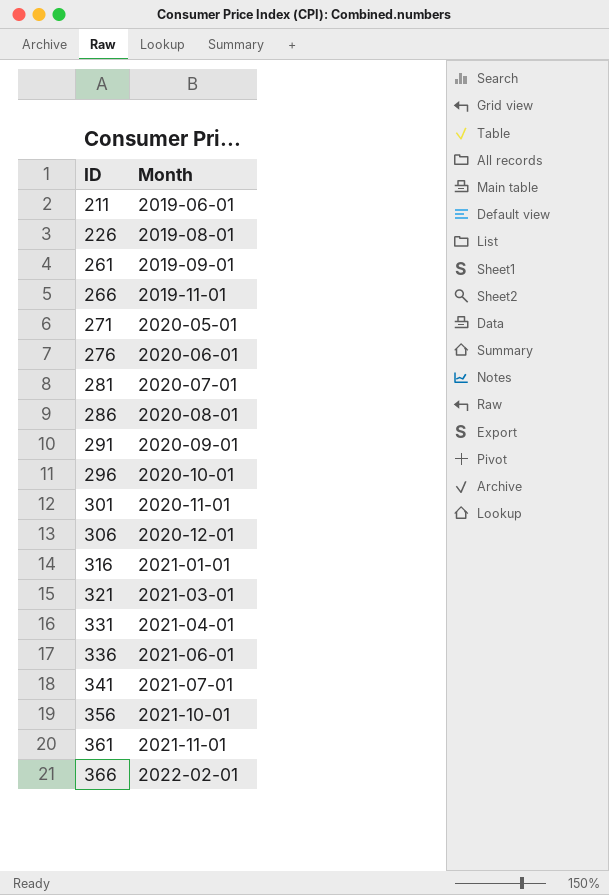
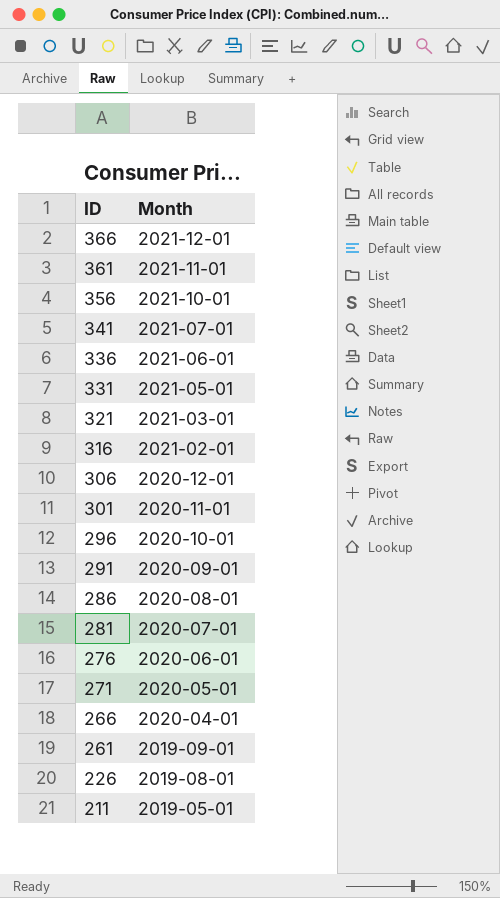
row order: ID ascending -> ID descending
366 | Month: 2022-02-01 -> 2021-12-01
331 | Month: 2021-04-01 -> 2021-05-01
316 | Month: 2021-01-01 -> 2021-02-01
266 | Month: 2019-11-01 -> 2020-04-01
211 | Month: 2019-06-01 -> 2019-05-01

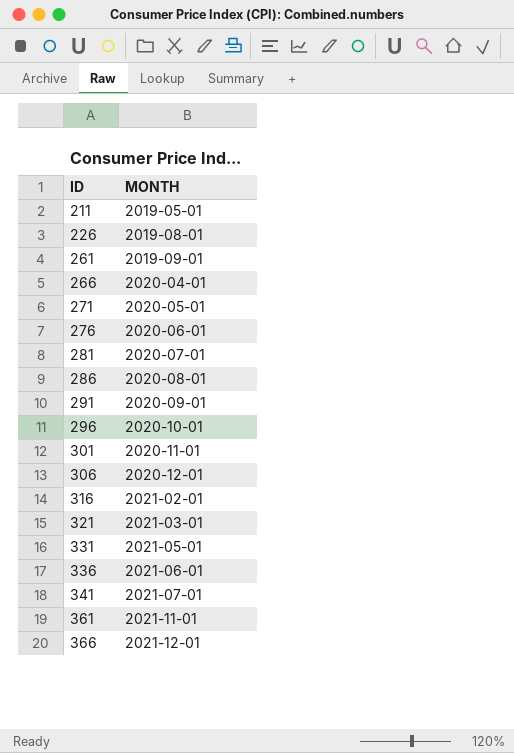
row order: ID descending -> ID ascending
column name: Month -> MONTH
row 356: 2021-10-01 -> none

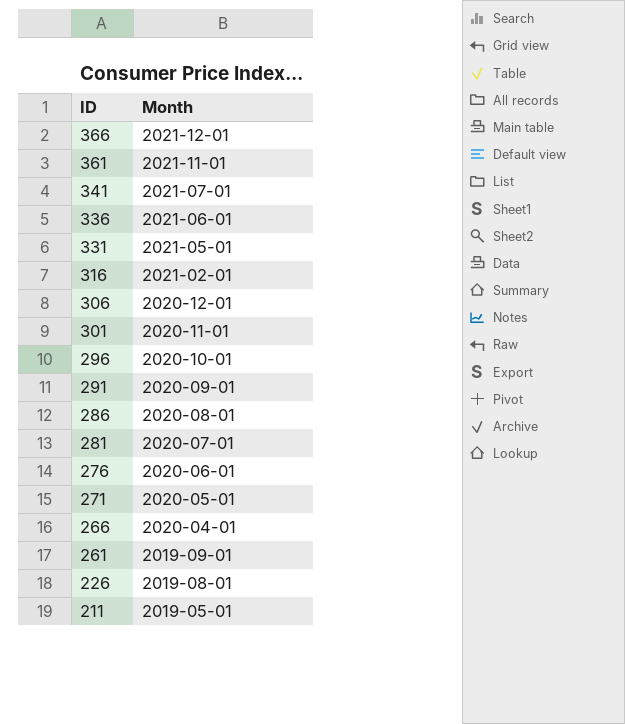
row order: ID ascending -> ID descending
column name: MONTH -> Month
row 321: 2021-03-01 -> none

